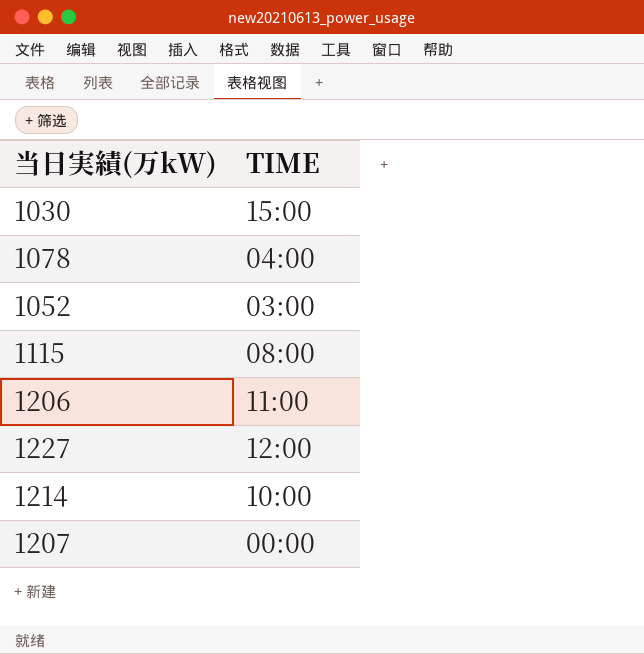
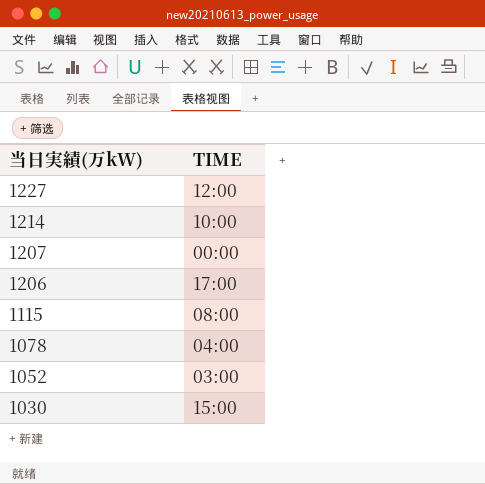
row order: none -> 当日実績(万kW) descending
1206 | TIME: 11:00 -> 17:00

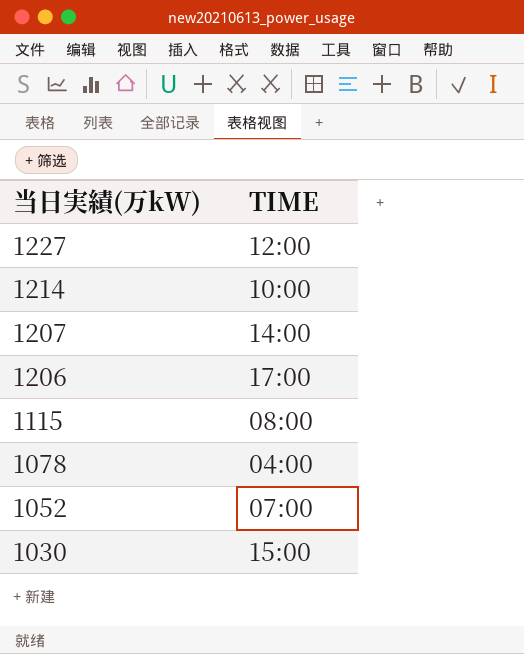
1207 | TIME: 00:00 -> 14:00
1052 | TIME: 03:00 -> 07:00

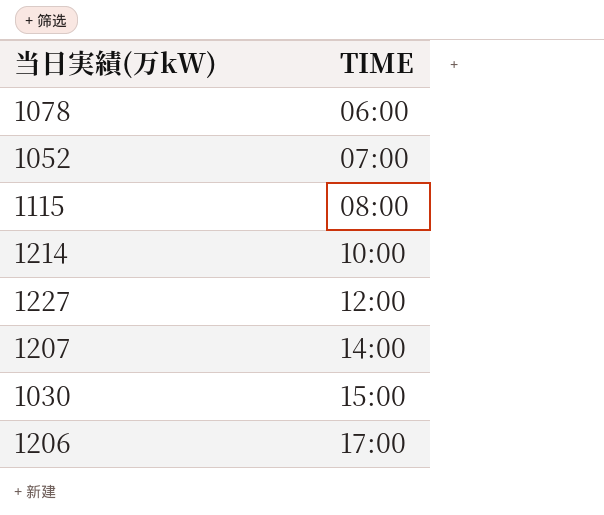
row order: 当日実績(万kW) descending -> TIME ascending
1078 | TIME: 04:00 -> 06:00

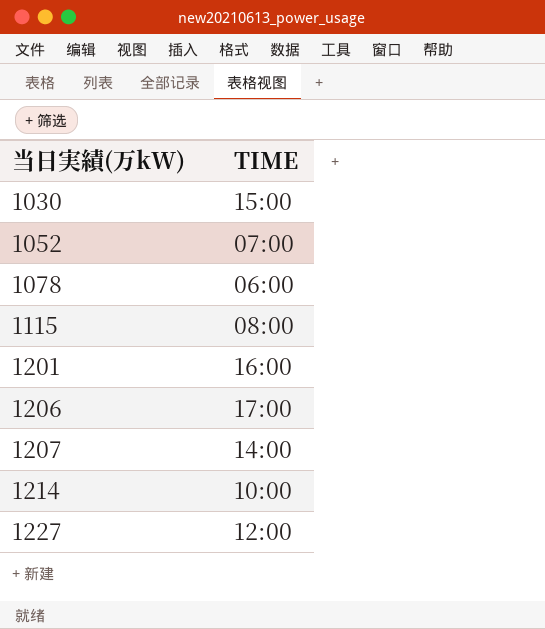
row order: TIME ascending -> 当日実績(万kW) ascending
row 1201: none -> 16:00

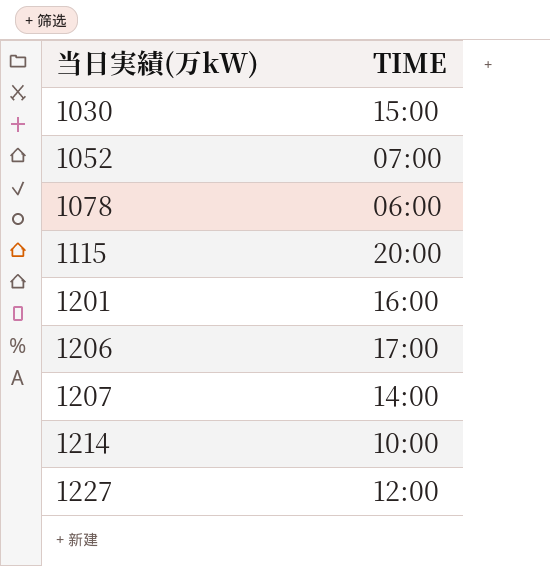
1115 | TIME: 08:00 -> 20:00

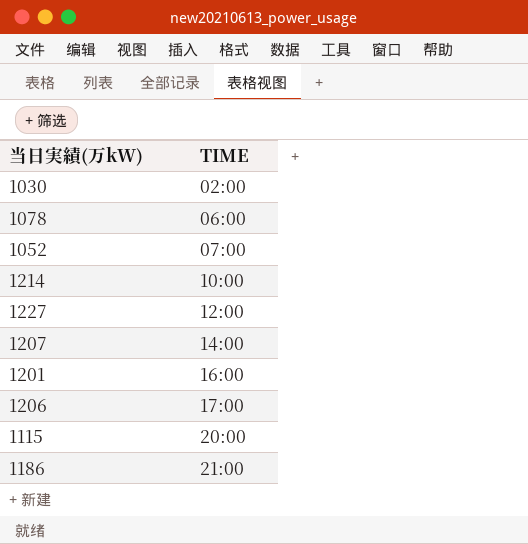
row order: 当日実績(万kW) ascending -> TIME ascending
1030 | TIME: 15:00 -> 02:00
row 1186: none -> 21:00

